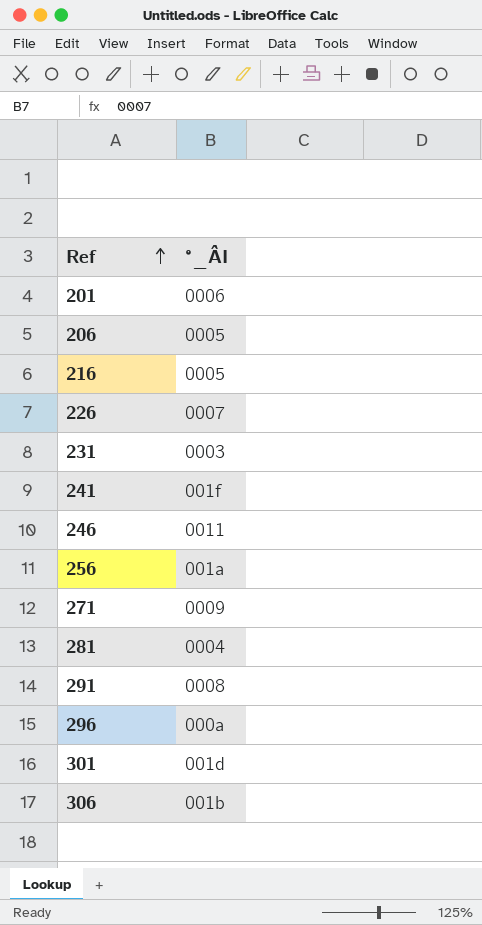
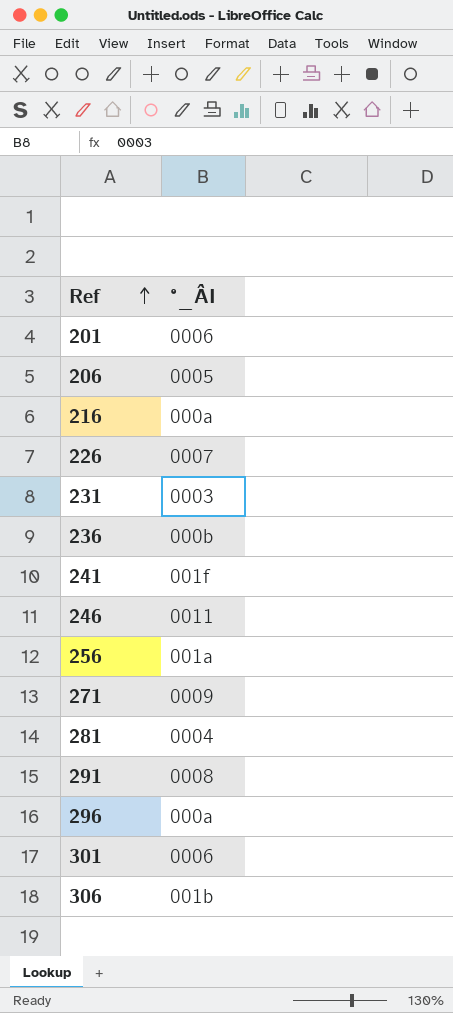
216 | °_ÂI: 0005 -> 000a
row 236: none -> 000b
301 | °_ÂI: 001d -> 0006

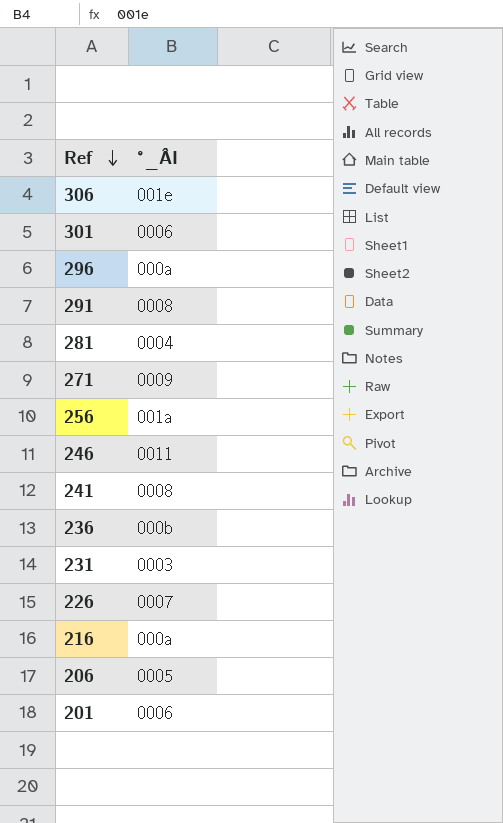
row order: Ref ascending -> Ref descending
306 | °_ÂI: 001b -> 001e
241 | °_ÂI: 001f -> 0008

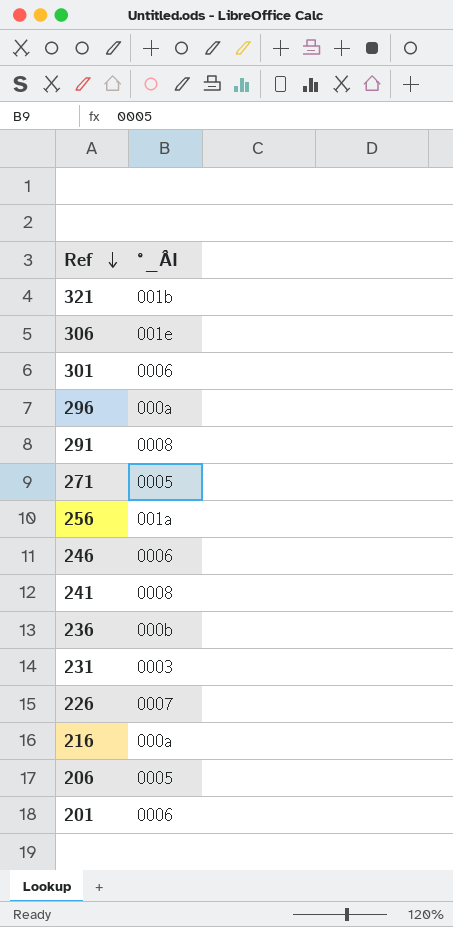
row 281: 0004 -> none
row 321: none -> 001b
271 | °_ÂI: 0009 -> 0005
246 | °_ÂI: 0011 -> 0006

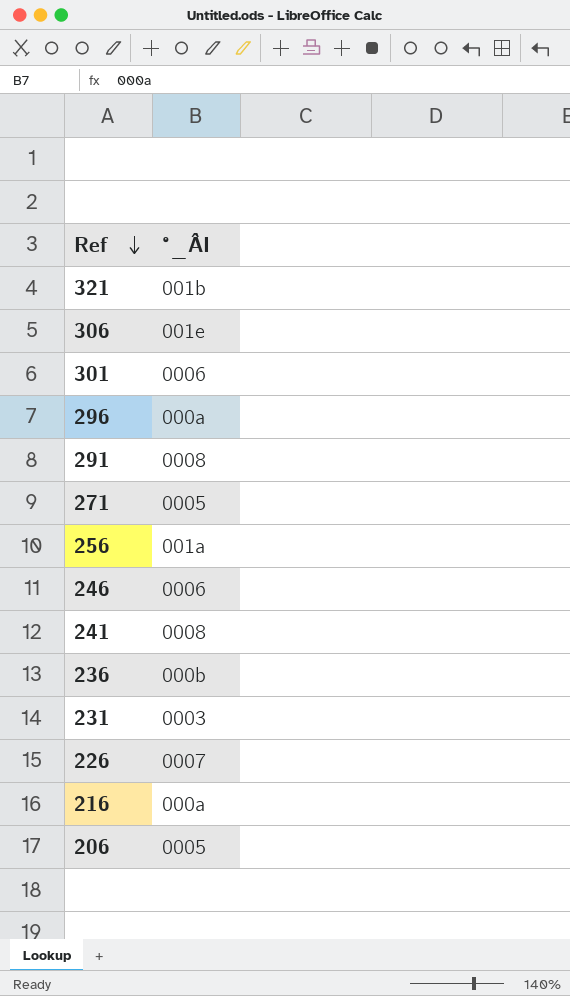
row 201: 0006 -> none

